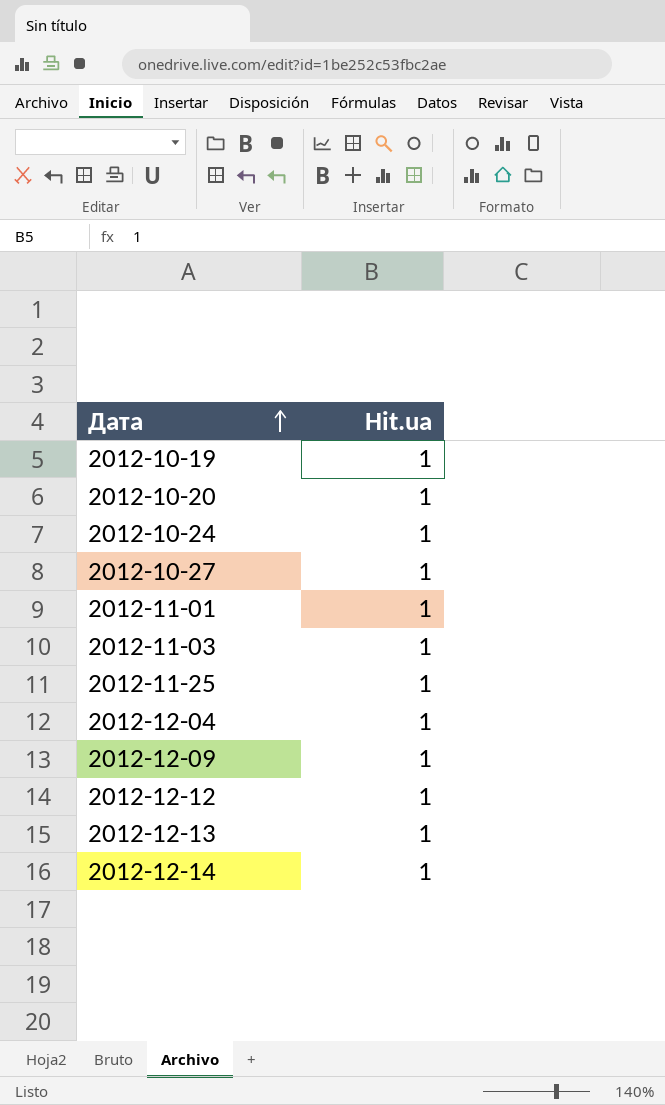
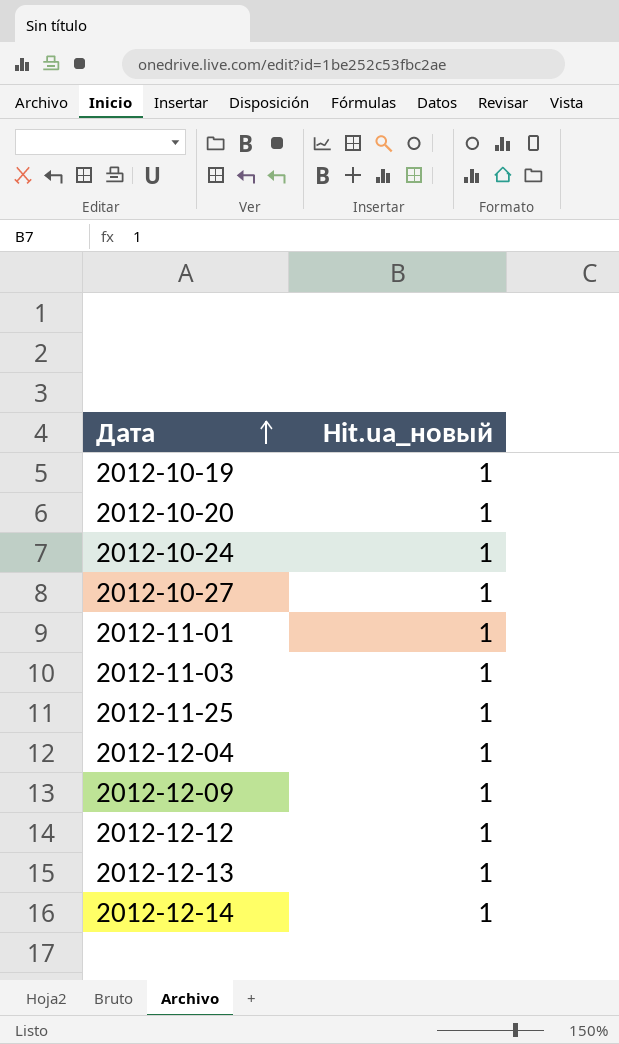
column name: Hit.ua -> Hit.ua_новый

